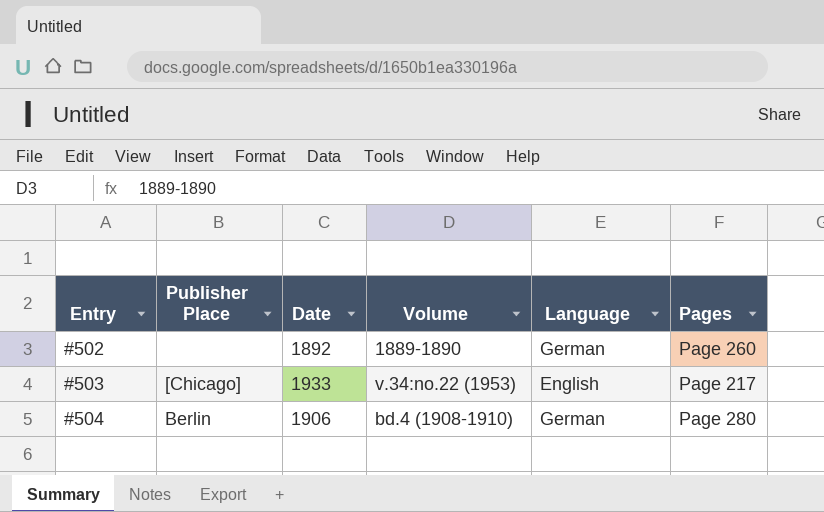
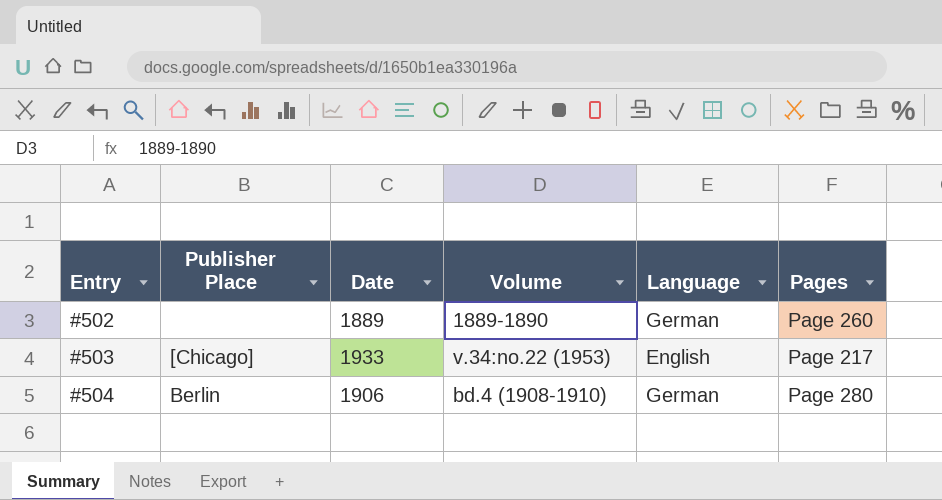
#502 | Date: 1892 -> 1889

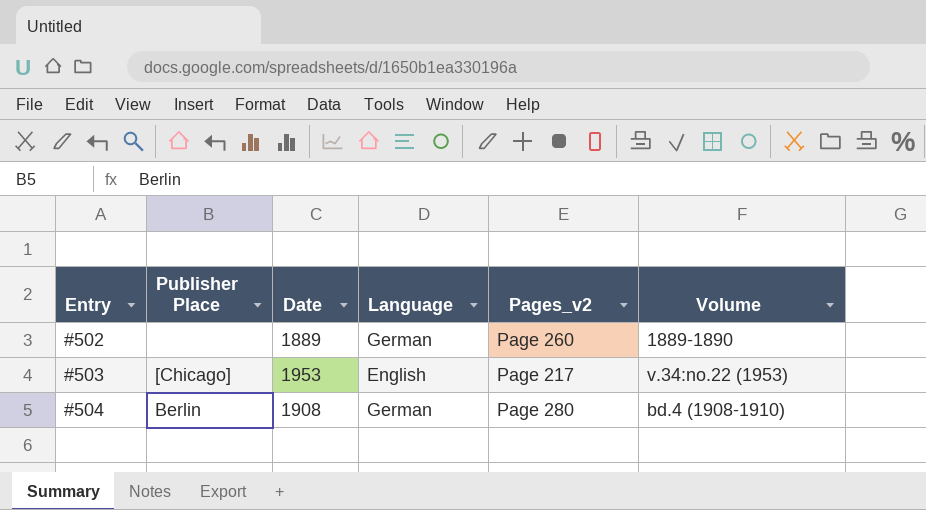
column name: Pages -> Pages_v2
column Volume | position: 4 -> 6
#503 | Date: 1933 -> 1953
#504 | Date: 1906 -> 1908

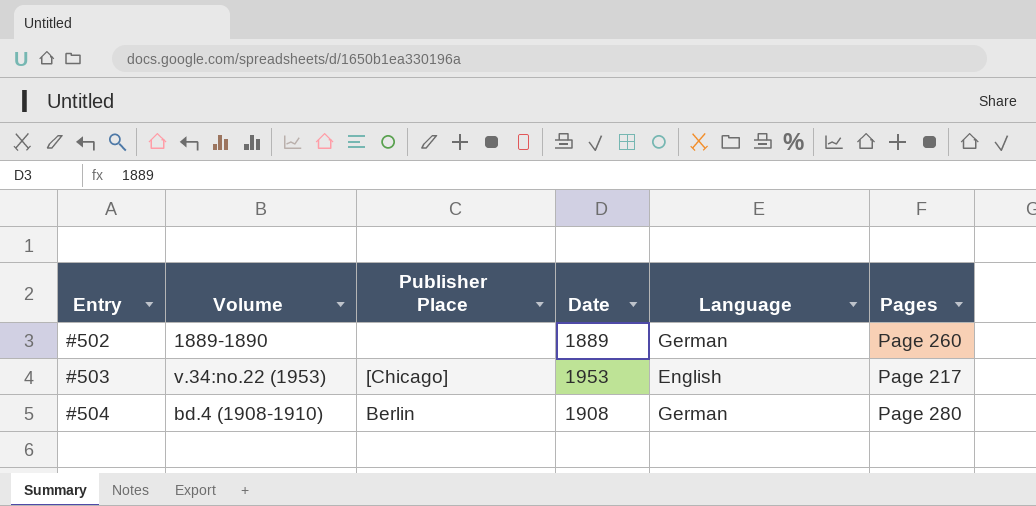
column Volume | position: 6 -> 2
column name: Pages_v2 -> Pages

